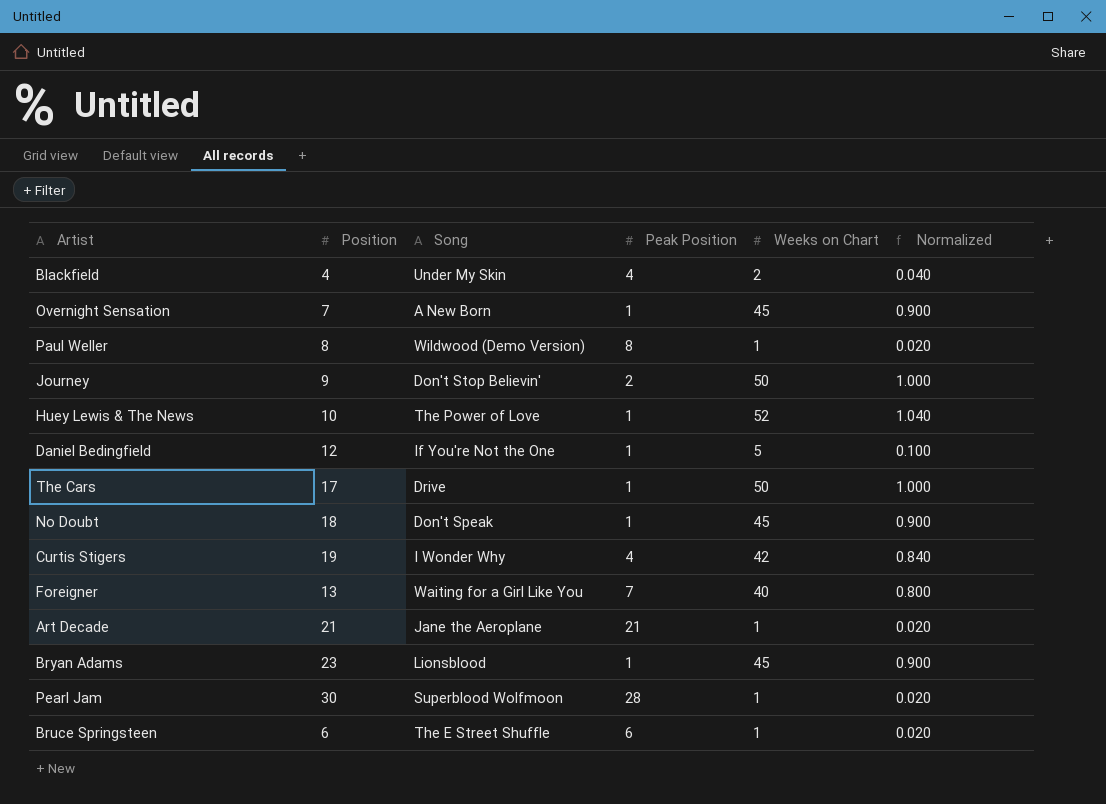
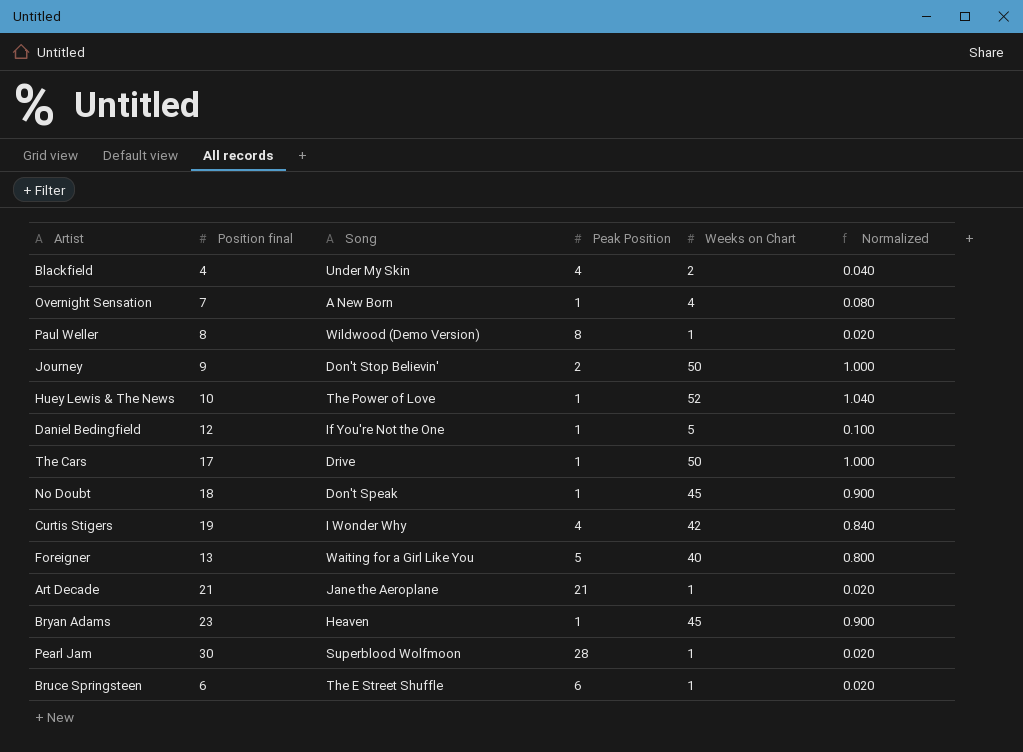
column name: Position -> Position final
Overnight Sensation | Weeks on Chart: 45 -> 4
Overnight Sensation | Normalized: 0.900 -> 0.080
Foreigner | Peak Position: 7 -> 5
Bryan Adams | Song: Lionsblood -> Heaven

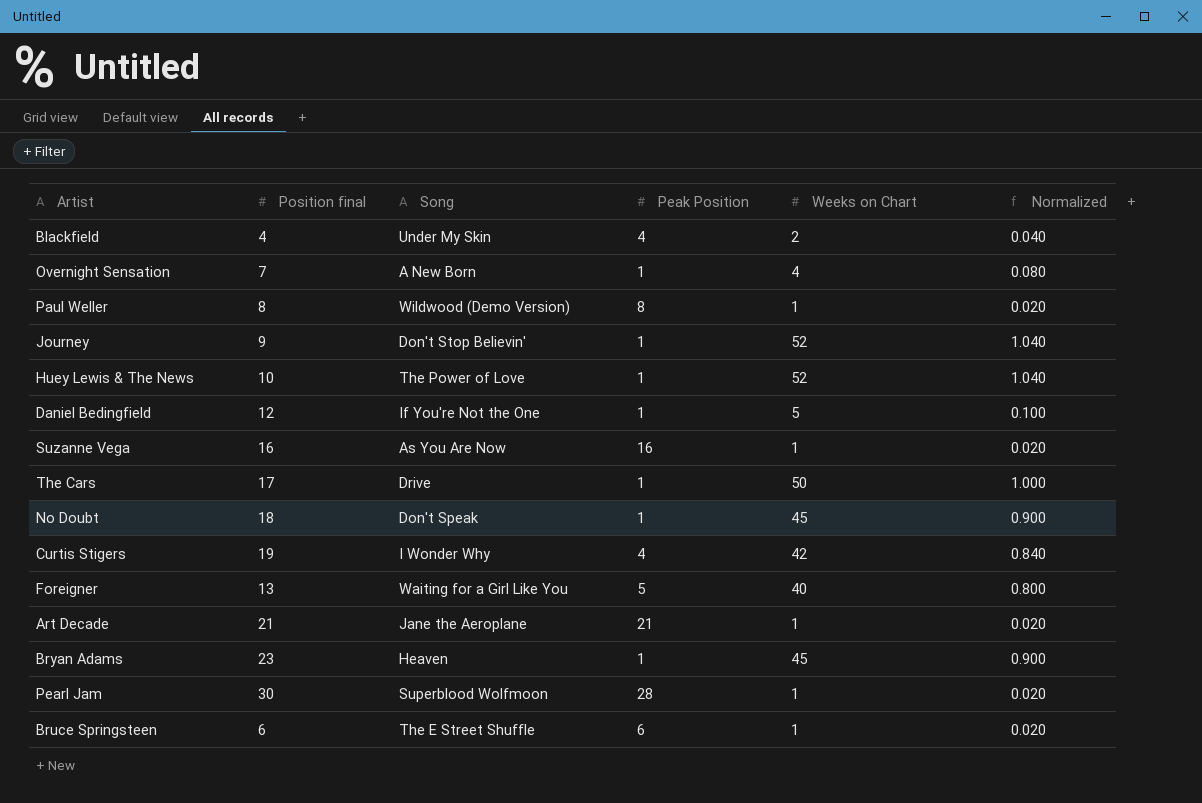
Journey | Peak Position: 2 -> 1
Journey | Weeks on Chart: 50 -> 52
Journey | Normalized: 1.000 -> 1.040
row Suzanne Vega: none -> 16 | As You Are Now | 16 | 1 | 0.020

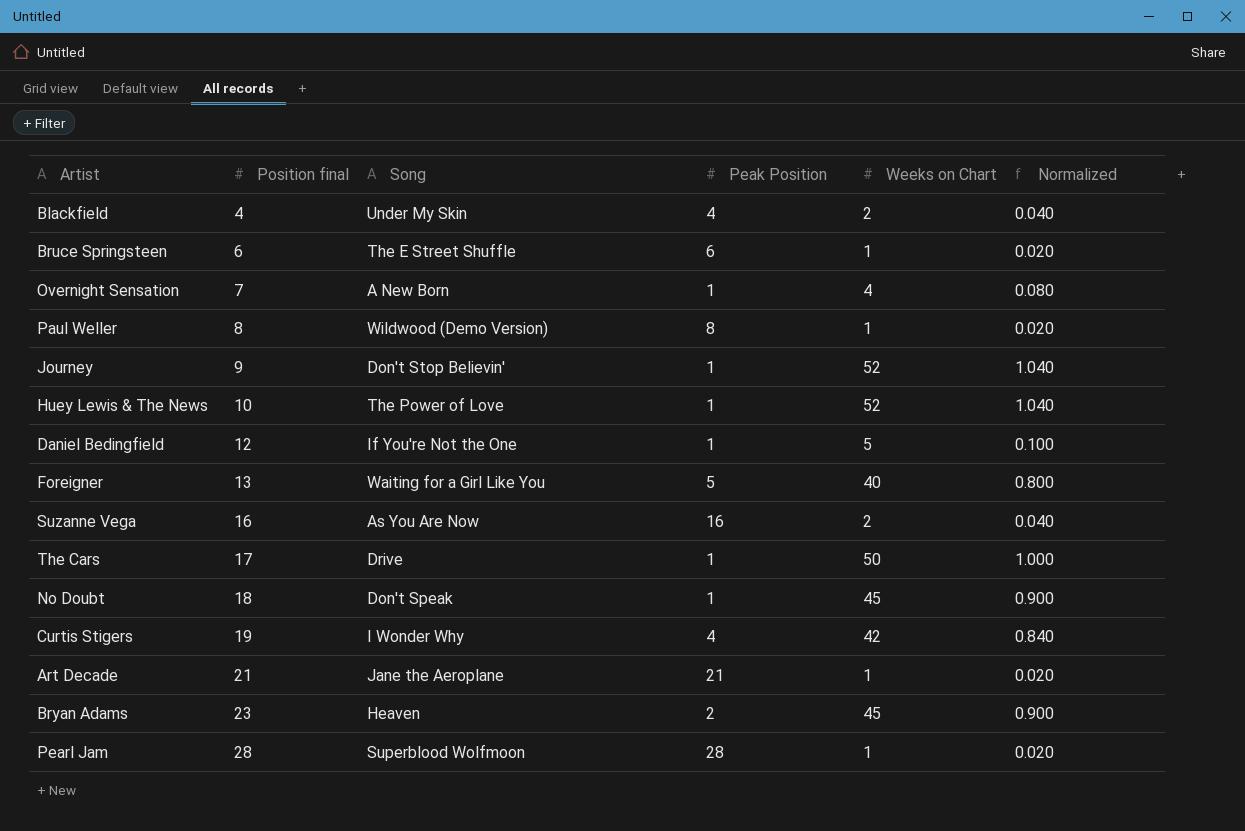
row order: none -> Position final ascending
Suzanne Vega | Weeks on Chart: 1 -> 2
Suzanne Vega | Normalized: 0.020 -> 0.040
Bryan Adams | Peak Position: 1 -> 2
Pearl Jam | Position final: 30 -> 28

